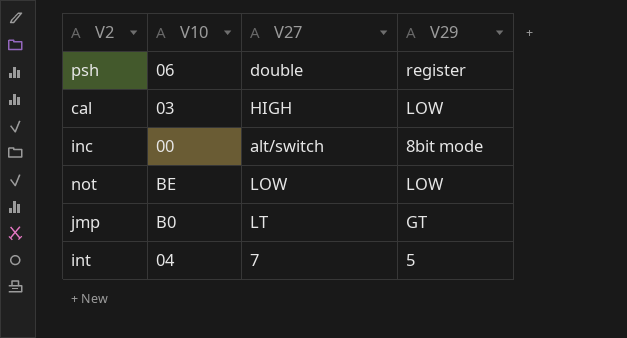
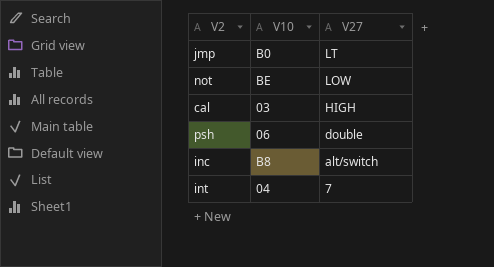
row order: none -> V27 descending
column V29 | position: 4 -> none
inc | V10: 00 -> B8

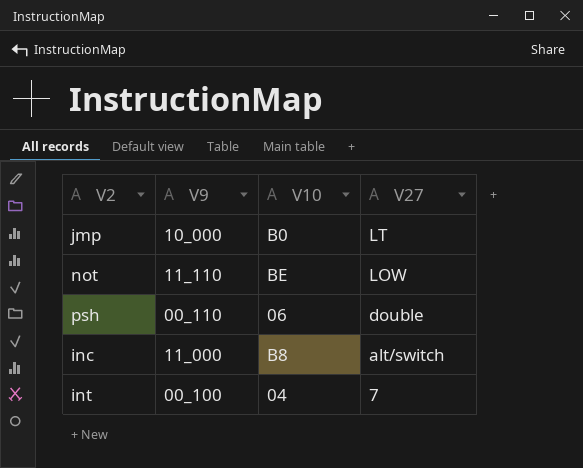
column V9 | position: none -> 2
row cal: 03 | HIGH -> none

